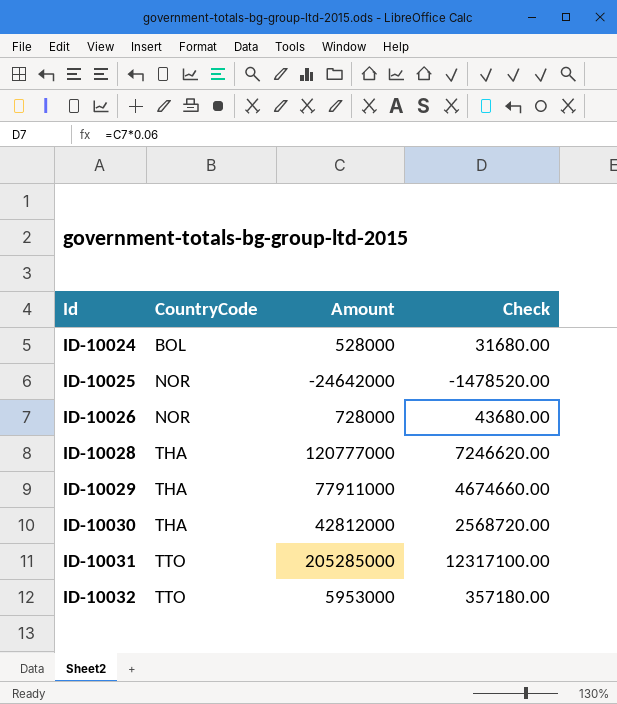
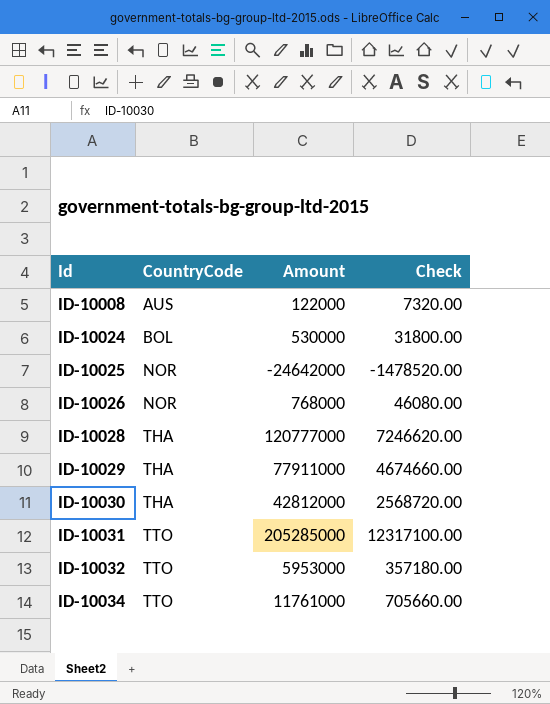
row ID-10008: none -> AUS | 122000 | 7320.00
ID-10024 | Amount: 528000 -> 530000
ID-10024 | Check: 31680.00 -> 31800.00
ID-10026 | Amount: 728000 -> 768000
ID-10026 | Check: 43680.00 -> 46080.00
row ID-10034: none -> TTO | 11761000 | 705660.00

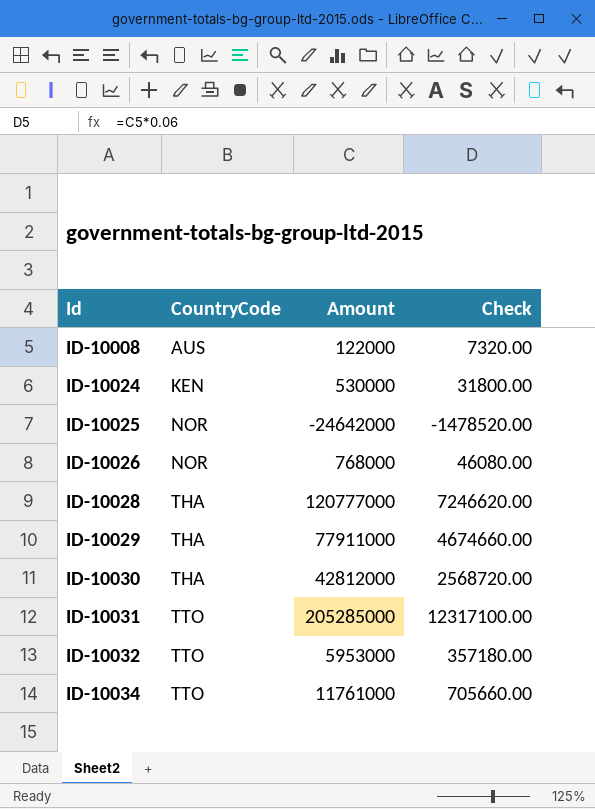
ID-10024 | CountryCode: BOL -> KEN

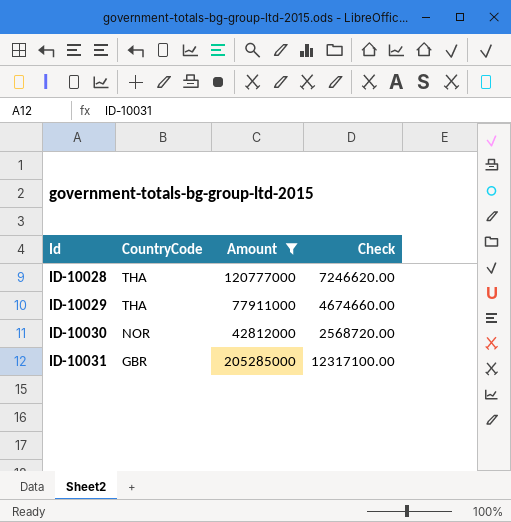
filter: none -> Amount >= 42812000
ID-10030 | CountryCode: THA -> NOR
ID-10031 | CountryCode: TTO -> GBR

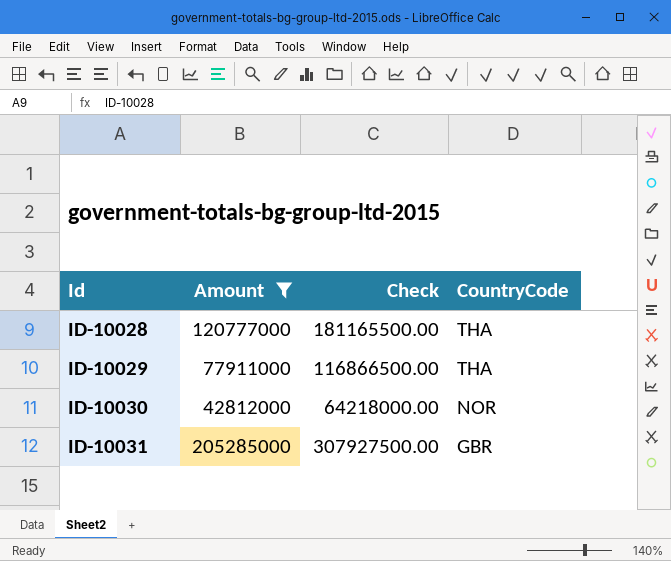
column Check | formula: [Amount] * 0.06 -> [Amount] * 1.5
column CountryCode | position: 2 -> 4

